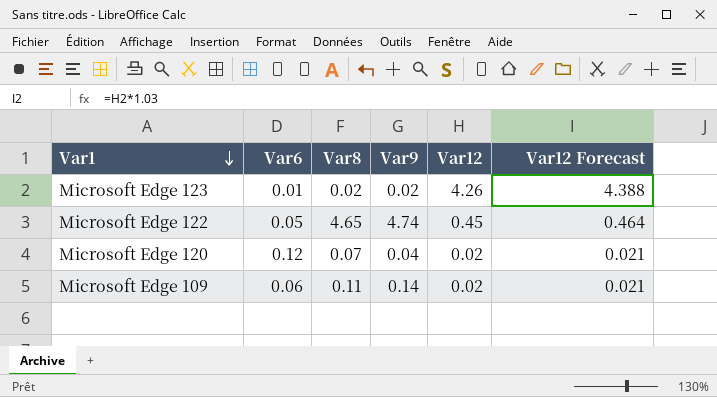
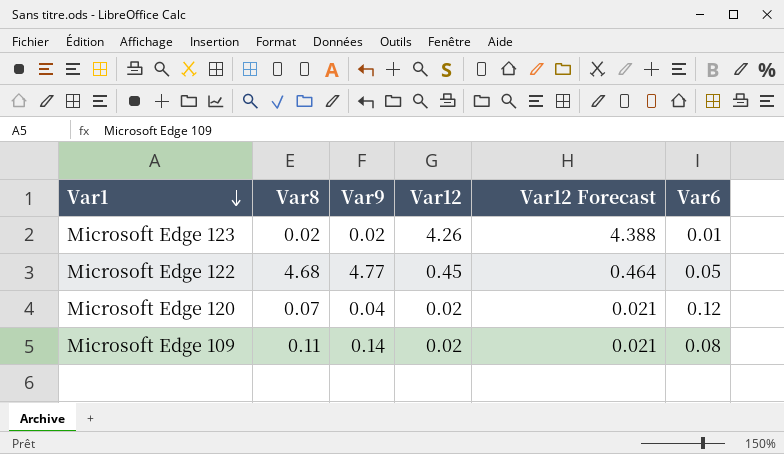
column Var6 | position: 2 -> 6
Microsoft Edge 122 | Var8: 4.65 -> 4.68
Microsoft Edge 122 | Var9: 4.74 -> 4.77
Microsoft Edge 109 | Var6: 0.06 -> 0.08

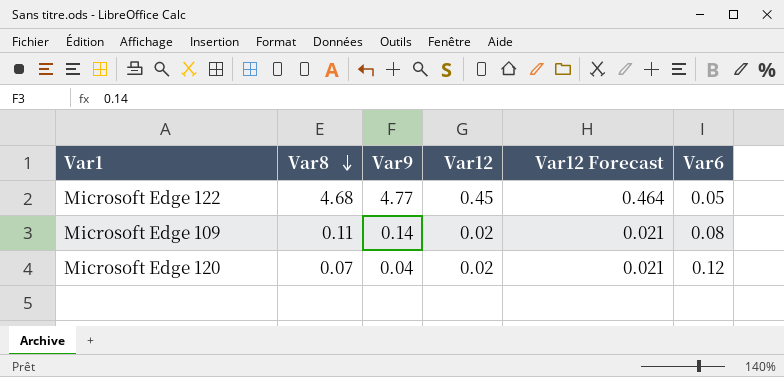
row order: Var1 descending -> Var8 descending
row Microsoft Edge 123: 0.02 | 0.02 | 4.26 | 4.388 | 0.01 -> none

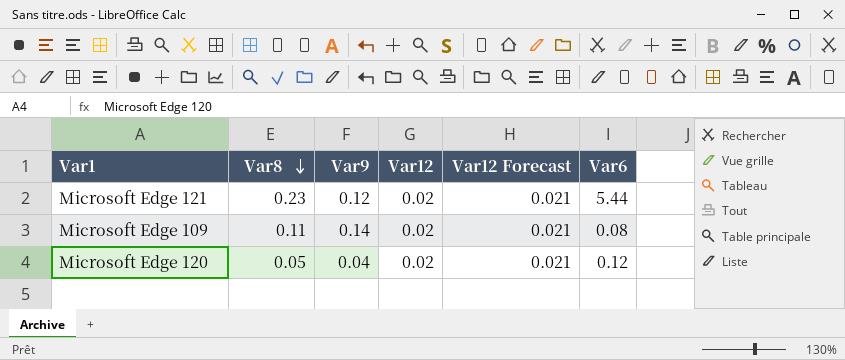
row Microsoft Edge 122: 4.68 | 4.77 | 0.45 | 0.464 | 0.05 -> none
row Microsoft Edge 121: none -> 0.23 | 0.12 | 0.02 | 0.021 | 5.44
Microsoft Edge 120 | Var8: 0.07 -> 0.05

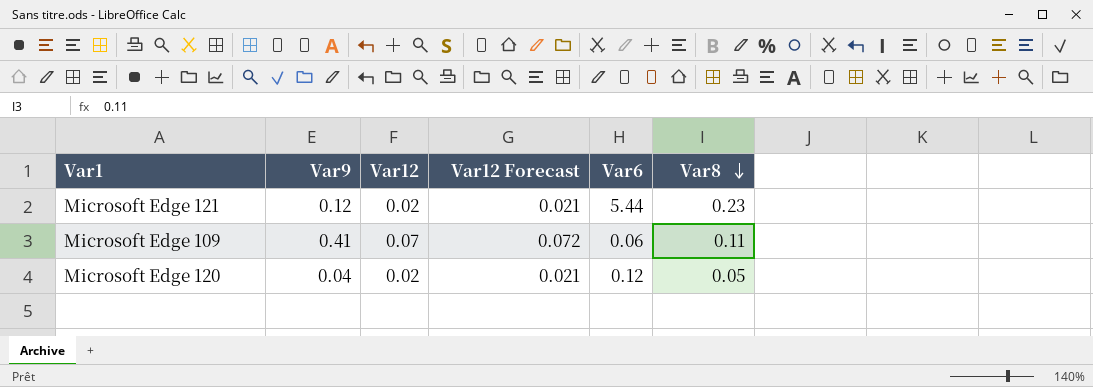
column Var8 | position: 2 -> 6
Microsoft Edge 109 | Var9: 0.14 -> 0.41
Microsoft Edge 109 | Var12: 0.02 -> 0.07
Microsoft Edge 109 | Var12 Forecast: 0.021 -> 0.072
Microsoft Edge 109 | Var6: 0.08 -> 0.06

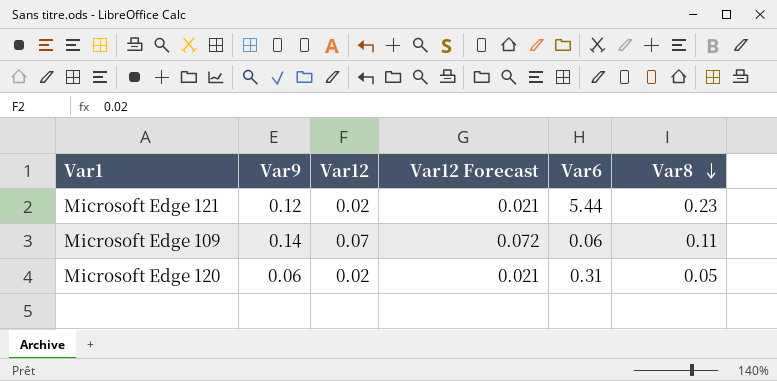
Microsoft Edge 109 | Var9: 0.41 -> 0.14
Microsoft Edge 120 | Var9: 0.04 -> 0.06
Microsoft Edge 120 | Var6: 0.12 -> 0.31

